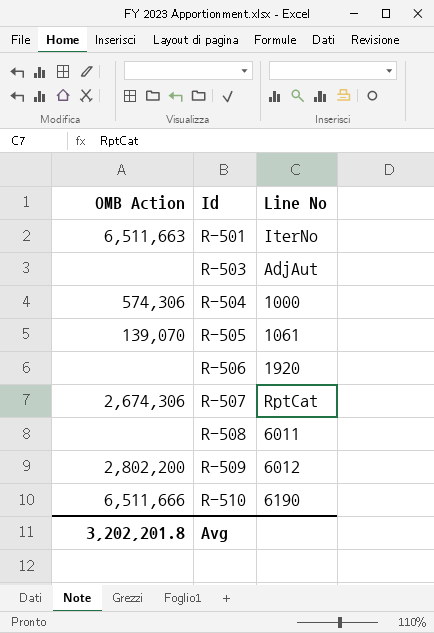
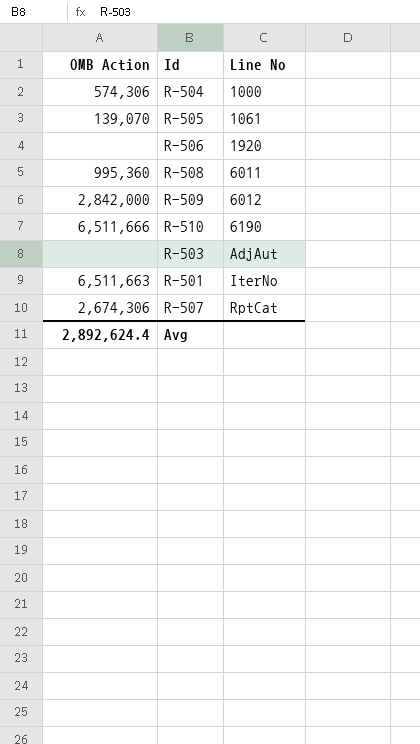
row order: Id ascending -> Line No ascending
R-508 | OMB Action: none -> 995,360
R-509 | OMB Action: 2,802,200 -> 2,842,000
Avg | OMB Action: 3,202,201.8 -> 2,892,624.4

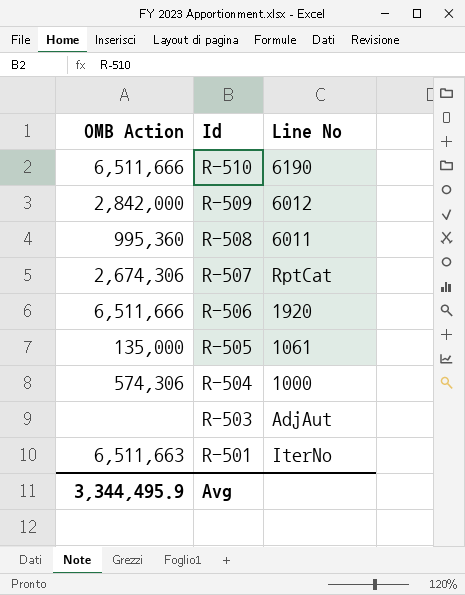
row order: Line No ascending -> Id descending
R-506 | OMB Action: none -> 6,511,666
R-505 | OMB Action: 139,070 -> 135,000
Avg | OMB Action: 2,892,624.4 -> 3,344,495.9

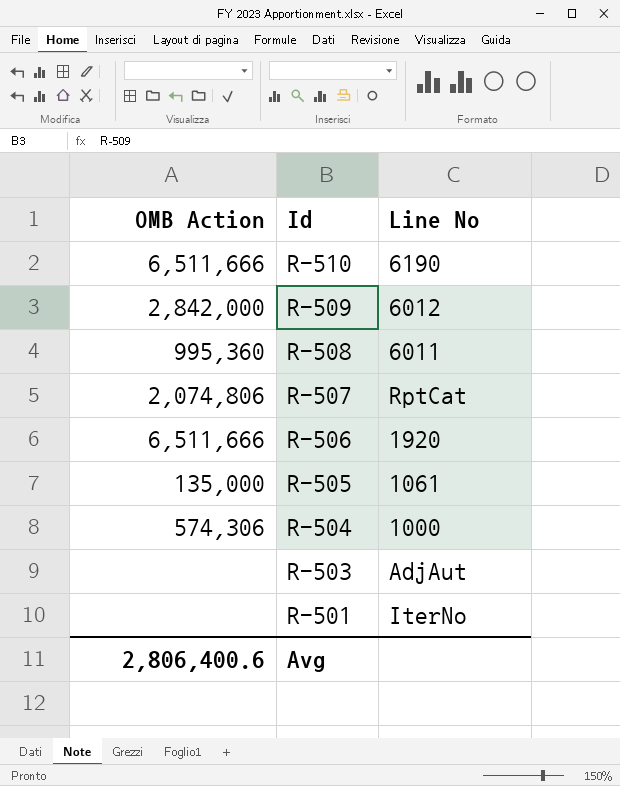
R-507 | OMB Action: 2,674,306 -> 2,074,806
R-501 | OMB Action: 6,511,663 -> none
Avg | OMB Action: 3,344,495.9 -> 2,806,400.6

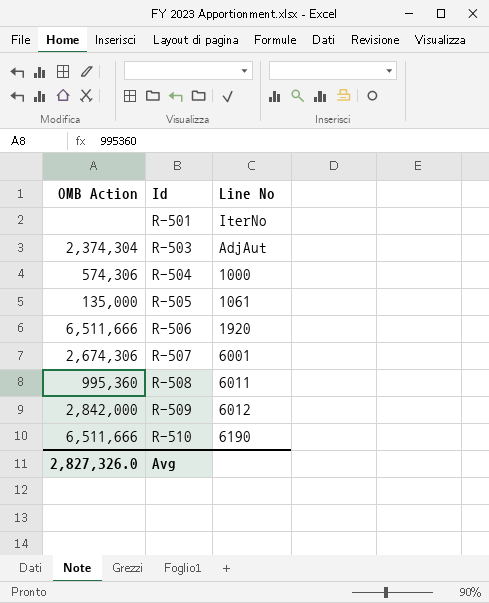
row order: Id descending -> Id ascending
R-503 | OMB Action: none -> 2,374,304
R-507 | OMB Action: 2,074,806 -> 2,674,306
R-507 | Line No: RptCat -> 6001
Avg | OMB Action: 2,806,400.6 -> 2,827,326.0

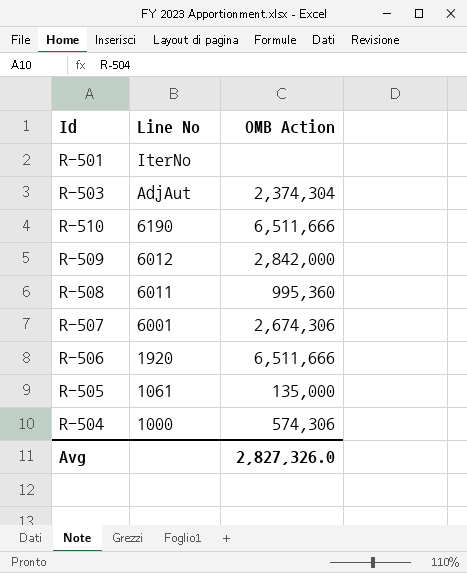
row order: Id ascending -> Line No descending
column OMB Action | position: 1 -> 3

